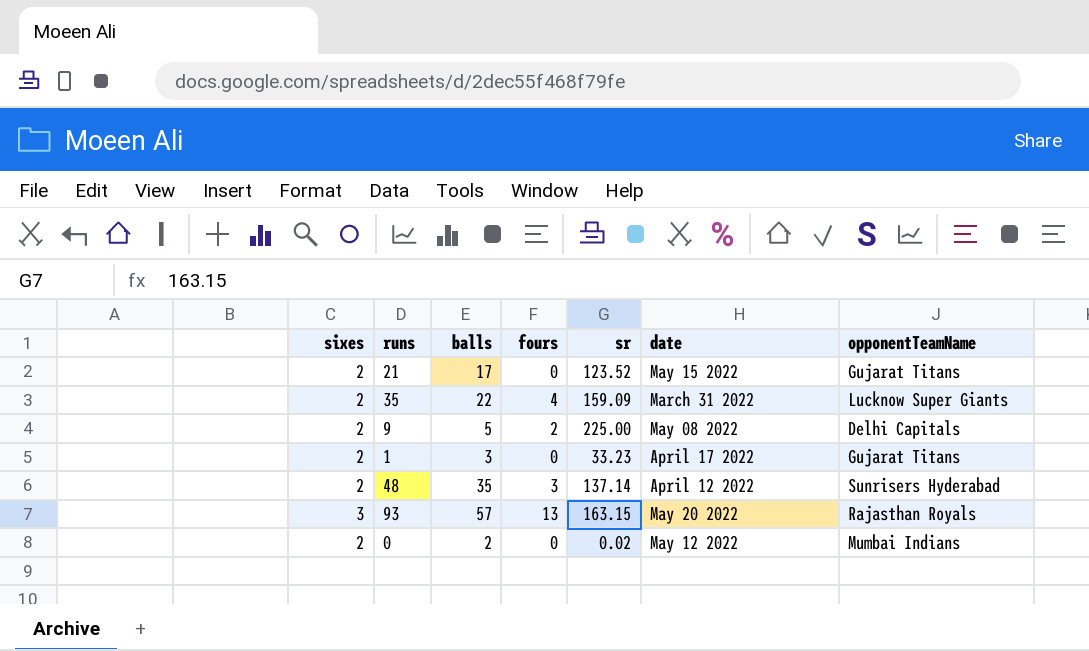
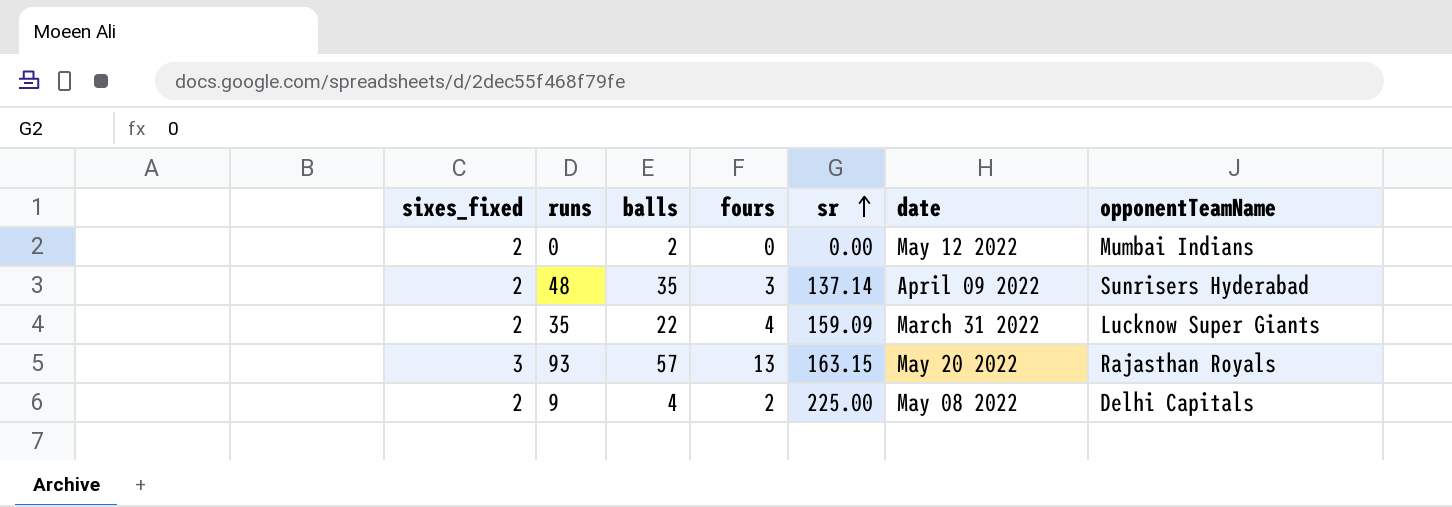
row order: none -> sr ascending
column name: sixes -> sixes_fixed
row 21: 2 | 17 | 0 | 123.52 | May 15 2022 | Gujarat Titans -> none
row 1: 2 | 3 | 0 | 33.23 | April 17 2022 | Gujarat Titans -> none
0 | sr: 0.02 -> 0.00
48 | date: April 12 2022 -> April 09 2022
9 | balls: 5 -> 4

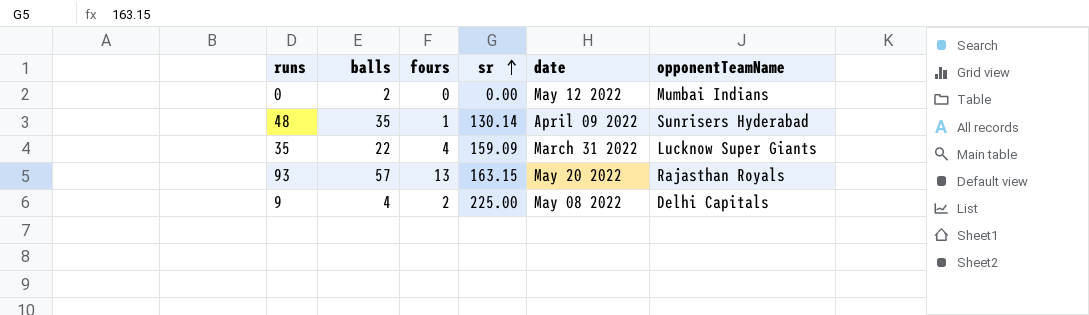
column sixes_fixed | position: 1 -> none
48 | fours: 3 -> 1
48 | sr: 137.14 -> 130.14

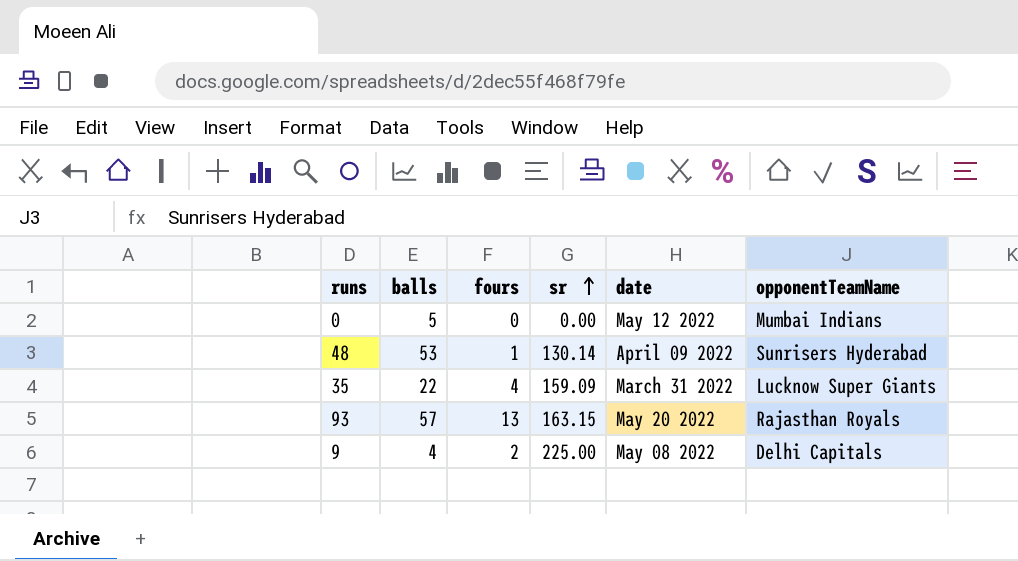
0 | balls: 2 -> 5
48 | balls: 35 -> 53

